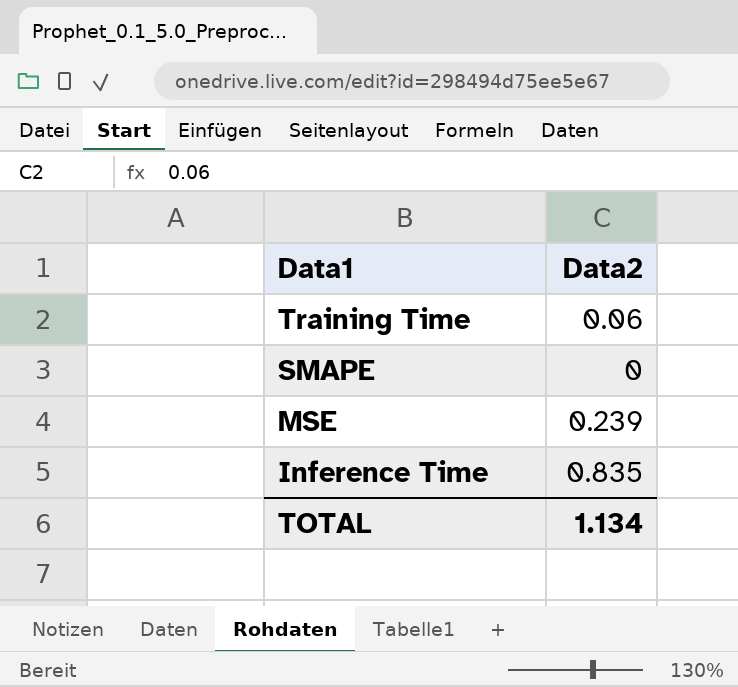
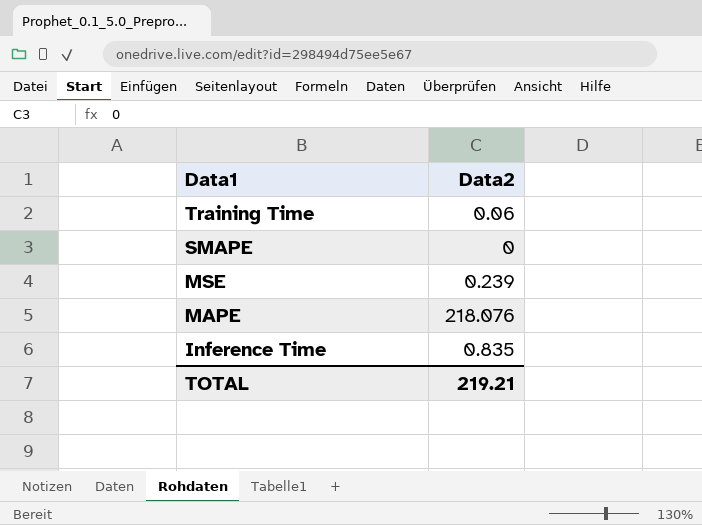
row MAPE: none -> 218.076
TOTAL | Data2: 1.134 -> 219.21

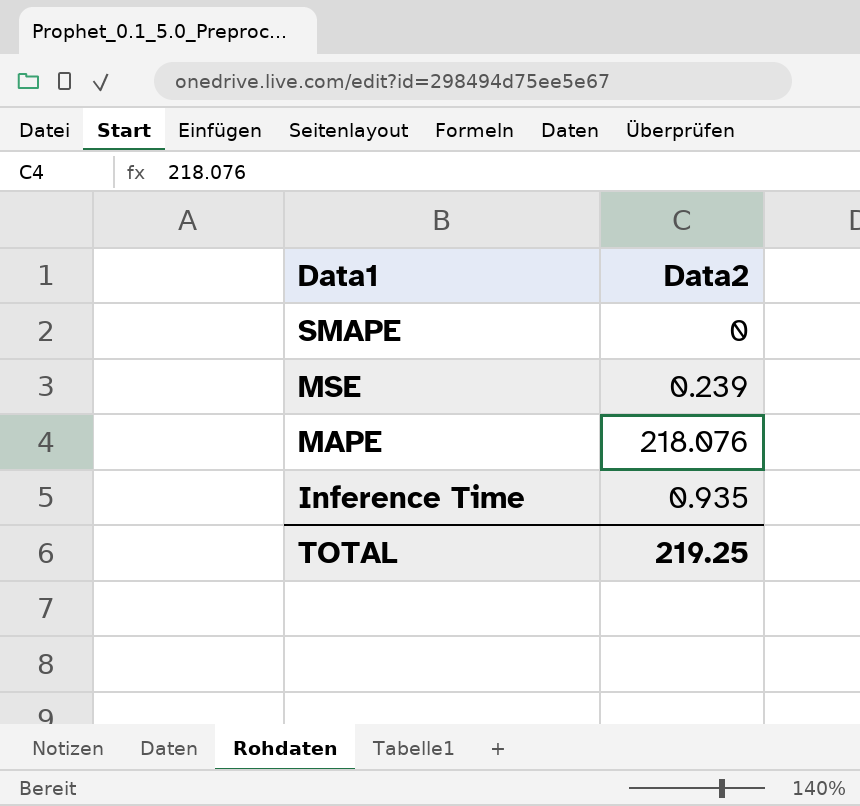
row Training Time: 0.06 -> none
Inference Time | Data2: 0.835 -> 0.935
TOTAL | Data2: 219.21 -> 219.25

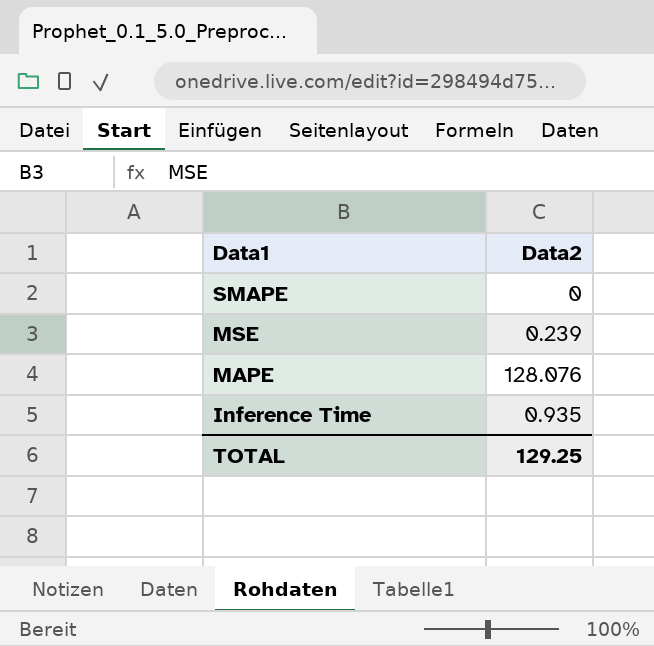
MAPE | Data2: 218.076 -> 128.076
TOTAL | Data2: 219.25 -> 129.25

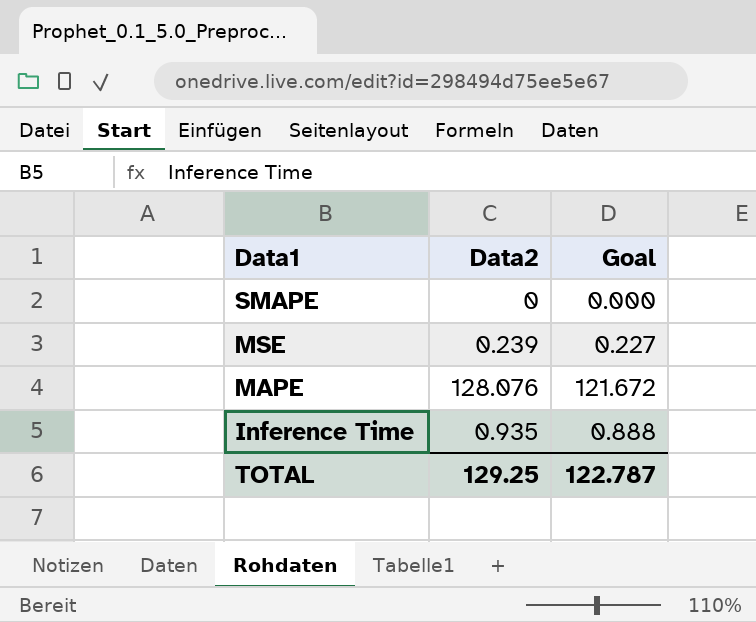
column Goal | formula: none -> [Data2] * 0.95

